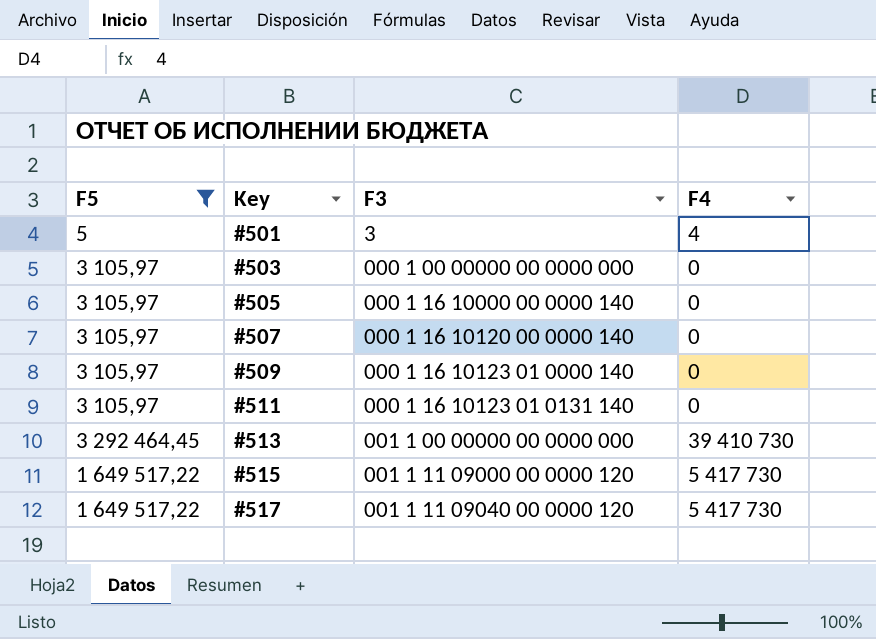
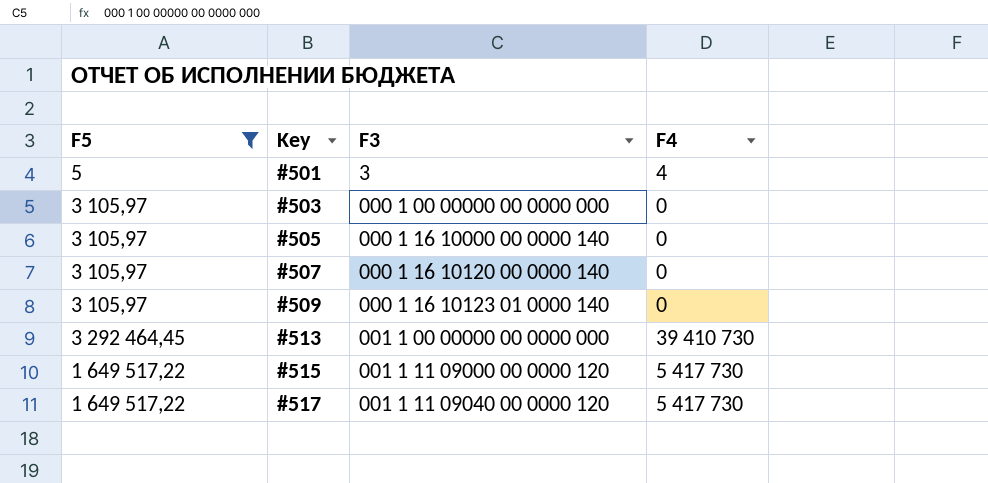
row #511: 3 105,97 | 000 1 16 10123 01 0131 140 | 0 -> none

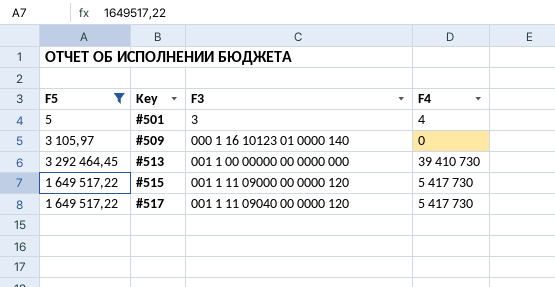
row #503: 3 105,97 | 000 1 00 00000 00 0000 000 | 0 -> none
row #505: 3 105,97 | 000 1 16 10000 00 0000 140 | 0 -> none
row #507: 3 105,97 | 000 1 16 10120 00 0000 140 | 0 -> none

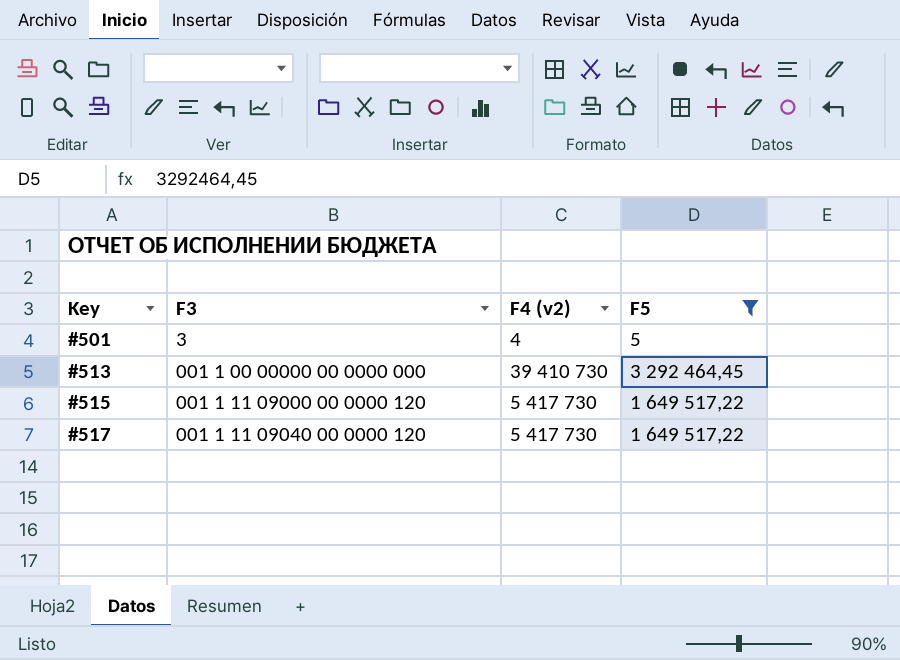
column name: F4 -> F4 (v2)
column F5 | position: 1 -> 4
row #509: 3 105,97 | 000 1 16 10123 01 0000 140 | 0 -> none

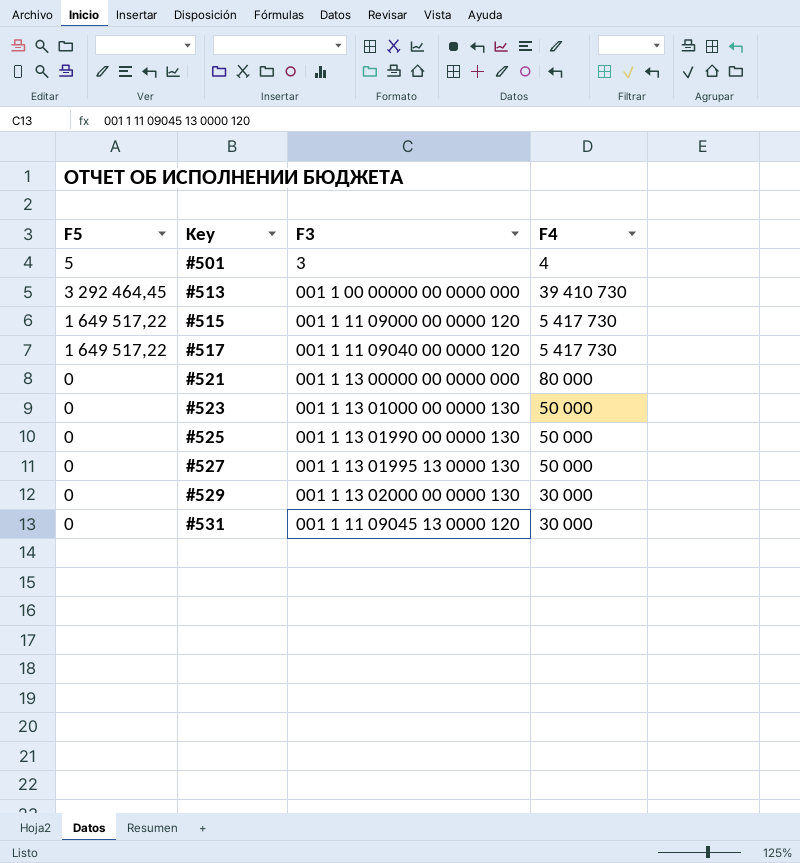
filter: F5 != 0 -> none
column F5 | position: 4 -> 1
column name: F4 (v2) -> F4

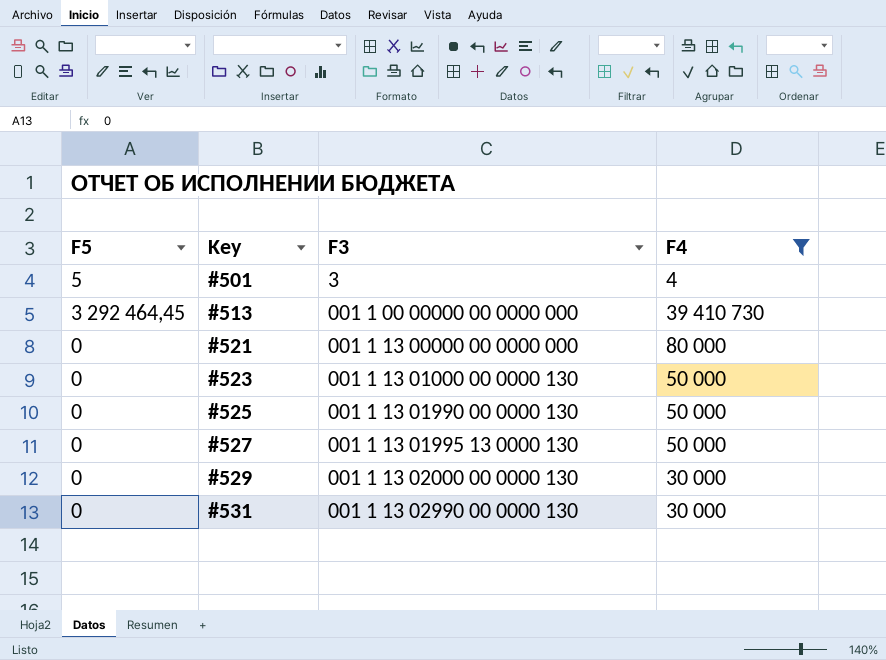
filter: none -> F4 != 5 417 730
#531 | F3: 001 1 11 09045 13 0000 120 -> 001 1 13 02990 00 0000 130

